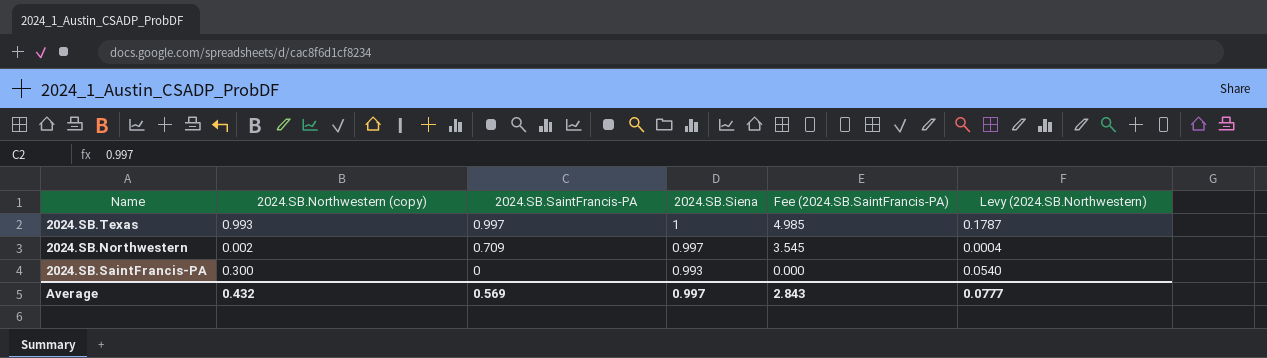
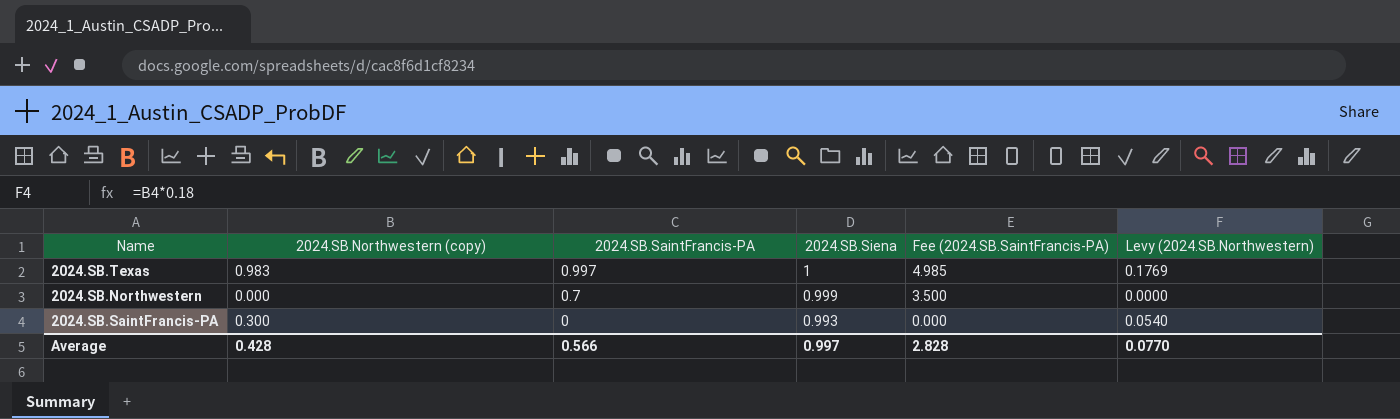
2024.SB.Texas | 2024.SB.Northwestern (copy): 0.993 -> 0.983
2024.SB.Texas | Levy (2024.SB.Northwestern): 0.1787 -> 0.1769
2024.SB.Northwestern | 2024.SB.Northwestern (copy): 0.002 -> 0.000
2024.SB.Northwestern | 2024.SB.SaintFrancis-PA: 0.709 -> 0.7
2024.SB.Northwestern | 2024.SB.Siena: 0.997 -> 0.999
2024.SB.Northwestern | Fee (2024.SB.SaintFrancis-PA): 3.545 -> 3.500
2024.SB.Northwestern | Levy (2024.SB.Northwestern): 0.0004 -> 0.0000
Average | 2024.SB.Northwestern (copy): 0.432 -> 0.428
Average | 2024.SB.SaintFrancis-PA: 0.569 -> 0.566
Average | Fee (2024.SB.SaintFrancis-PA): 2.843 -> 2.828
Average | Levy (2024.SB.Northwestern): 0.0777 -> 0.0770

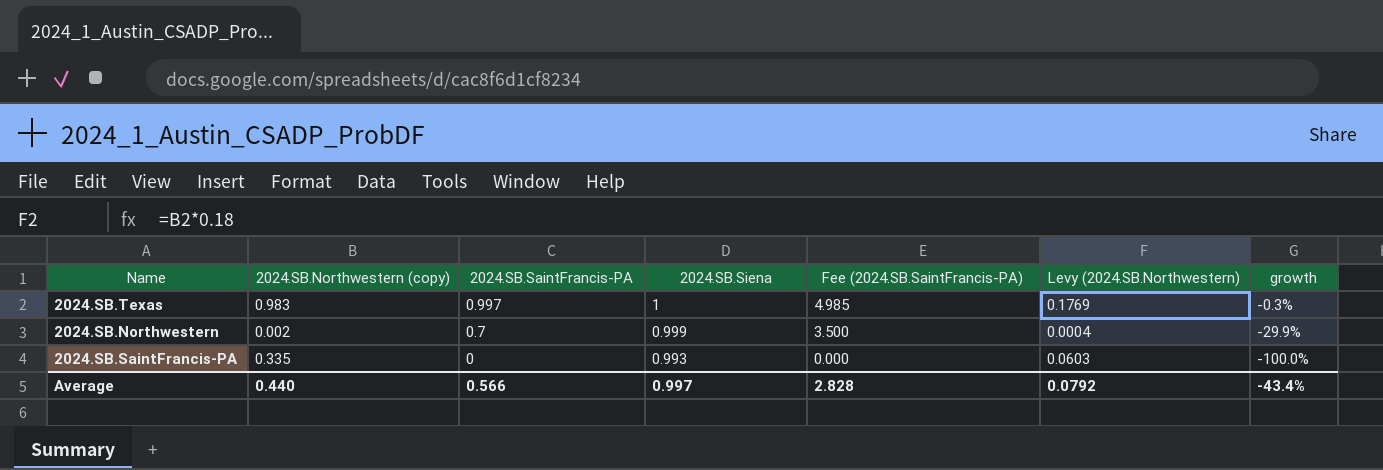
column growth | formula: none -> ([2024.SB.SaintFrancis-PA] - [2024.SB.Siena]) / [2024.SB.Siena]
2024.SB.Northwestern | 2024.SB.Northwestern (copy): 0.000 -> 0.002
2024.SB.Northwestern | Levy (2024.SB.Northwestern): 0.0000 -> 0.0004
2024.SB.SaintFrancis-PA | 2024.SB.Northwestern (copy): 0.300 -> 0.335
2024.SB.SaintFrancis-PA | Levy (2024.SB.Northwestern): 0.0540 -> 0.0603
Average | 2024.SB.Northwestern (copy): 0.428 -> 0.440
Average | Levy (2024.SB.Northwestern): 0.0770 -> 0.0792

